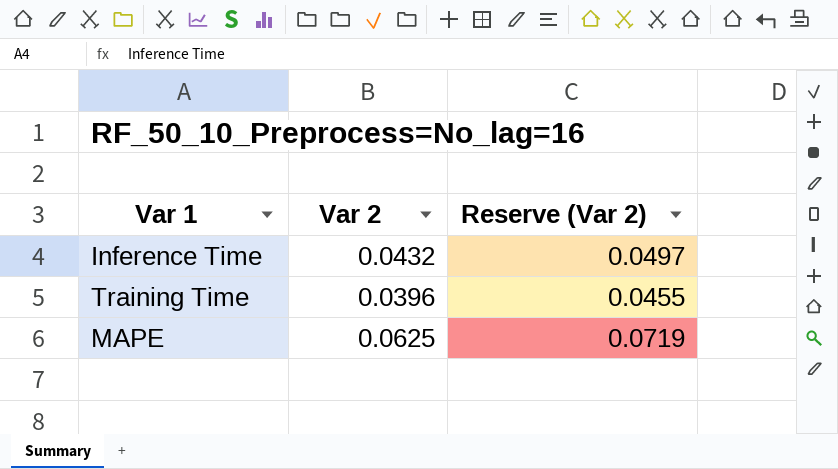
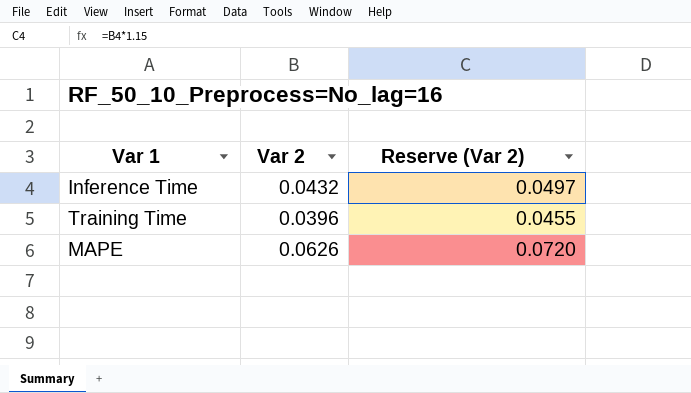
MAPE | Var 2: 0.0625 -> 0.0626
MAPE | Reserve (Var 2): 0.0719 -> 0.0720

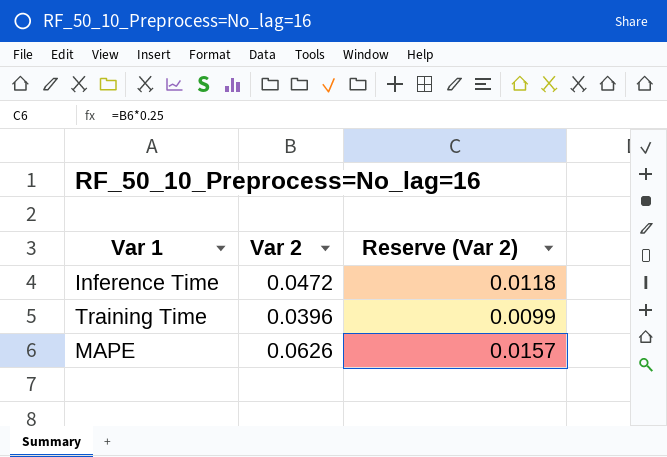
column Reserve (Var 2) | formula: [Var 2] * 1.15 -> [Var 2] * 0.25
Inference Time | Var 2: 0.0432 -> 0.0472

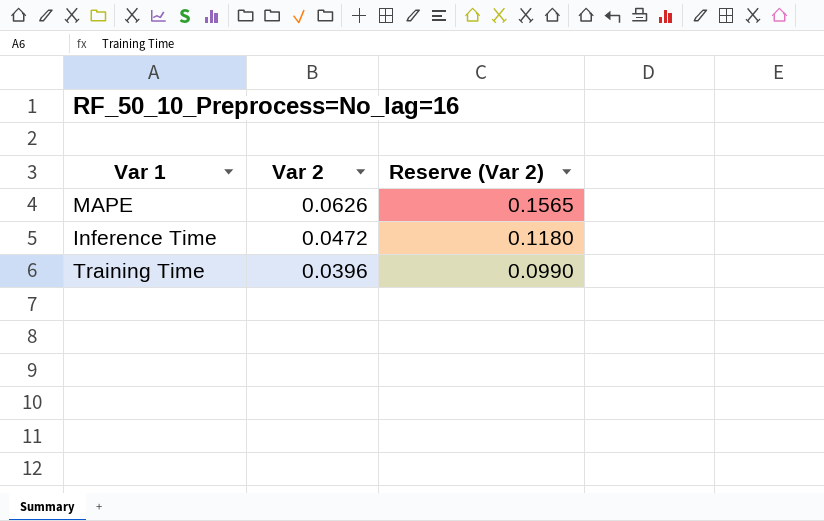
row order: none -> Var 2 descending
column Reserve (Var 2) | formula: [Var 2] * 0.25 -> [Var 2] * 2.5

